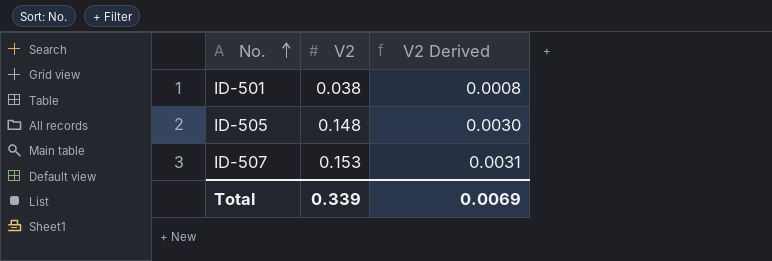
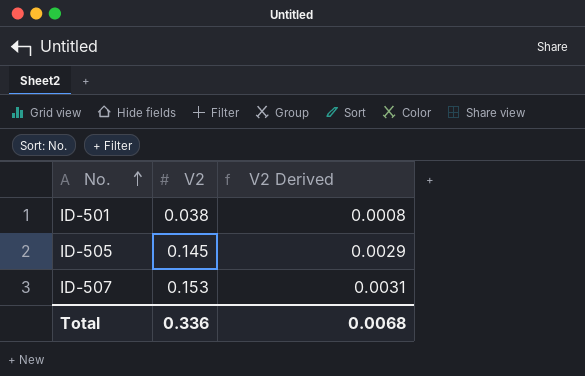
ID-505 | V2: 0.148 -> 0.145
ID-505 | V2 Derived: 0.0030 -> 0.0029
Total | V2: 0.339 -> 0.336
Total | V2 Derived: 0.0069 -> 0.0068

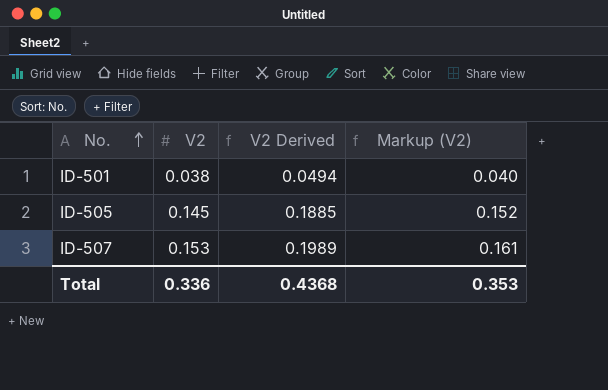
column V2 Derived | formula: [V2] * 0.02 -> [V2] * 1.3
column Markup (V2) | formula: none -> [V2] * 1.05
Total | V2 Derived: 0.0068 -> 0.4368

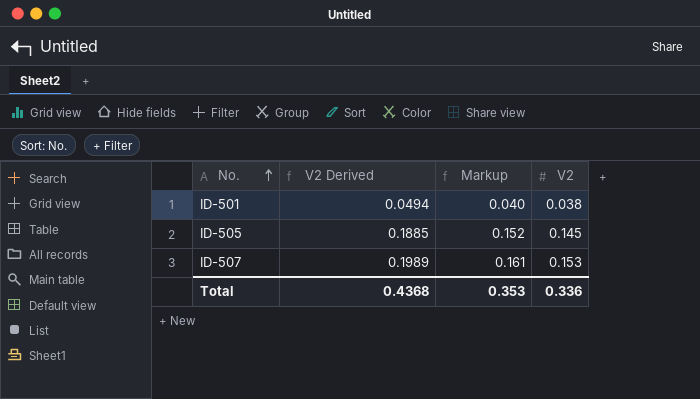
column name: Markup (V2) -> Markup
column V2 | position: 2 -> 4

